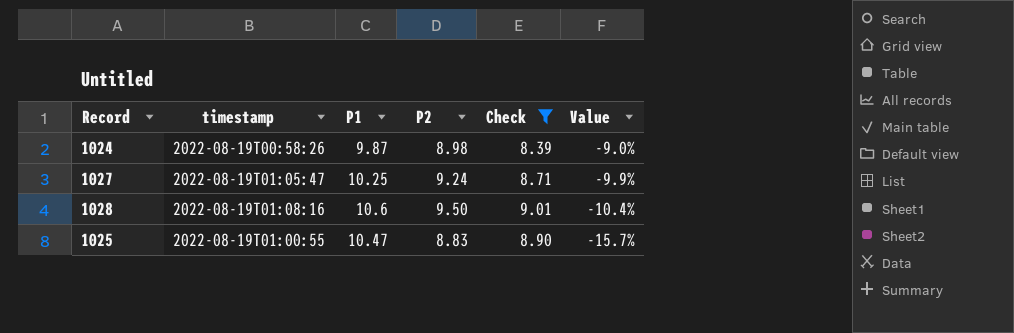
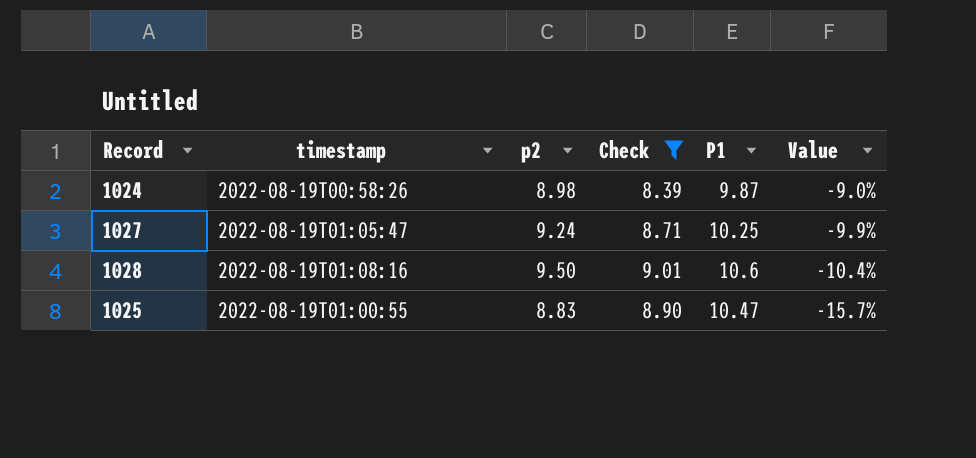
column name: P2 -> p2
column P1 | position: 3 -> 5

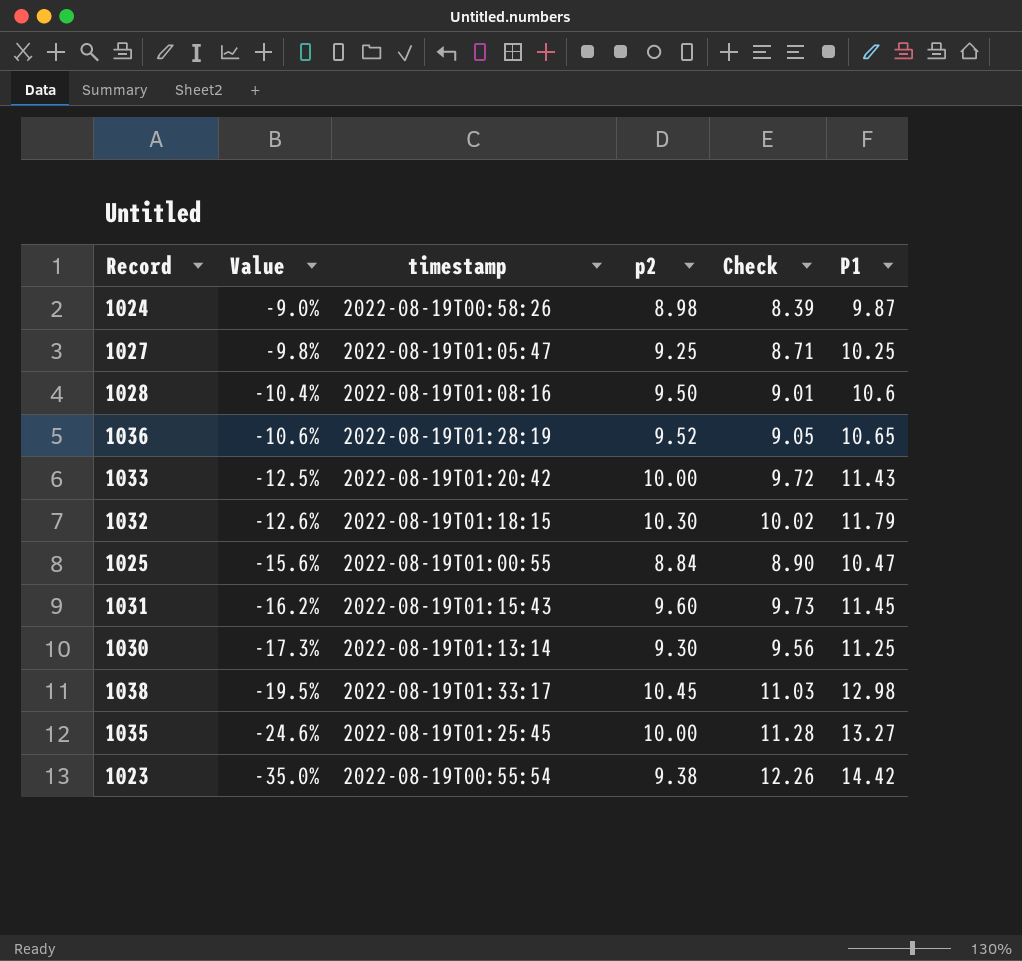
filter: Check <= 9.01 -> none
column Value | position: 6 -> 2
1027 | Value: -9.9% -> -9.8%
1027 | p2: 9.24 -> 9.25
1025 | Value: -15.7% -> -15.6%
1025 | p2: 8.83 -> 8.84

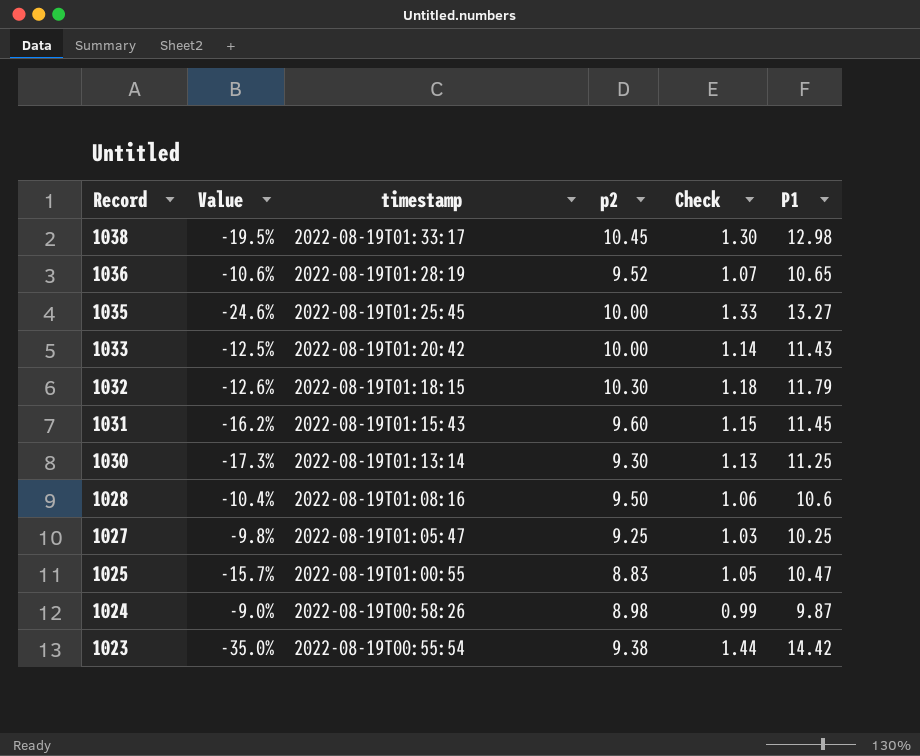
row order: Value descending -> Record descending
column Check | formula: [P1] * 0.85 -> [P1] * 0.1
1025 | Value: -15.6% -> -15.7%
1025 | p2: 8.84 -> 8.83

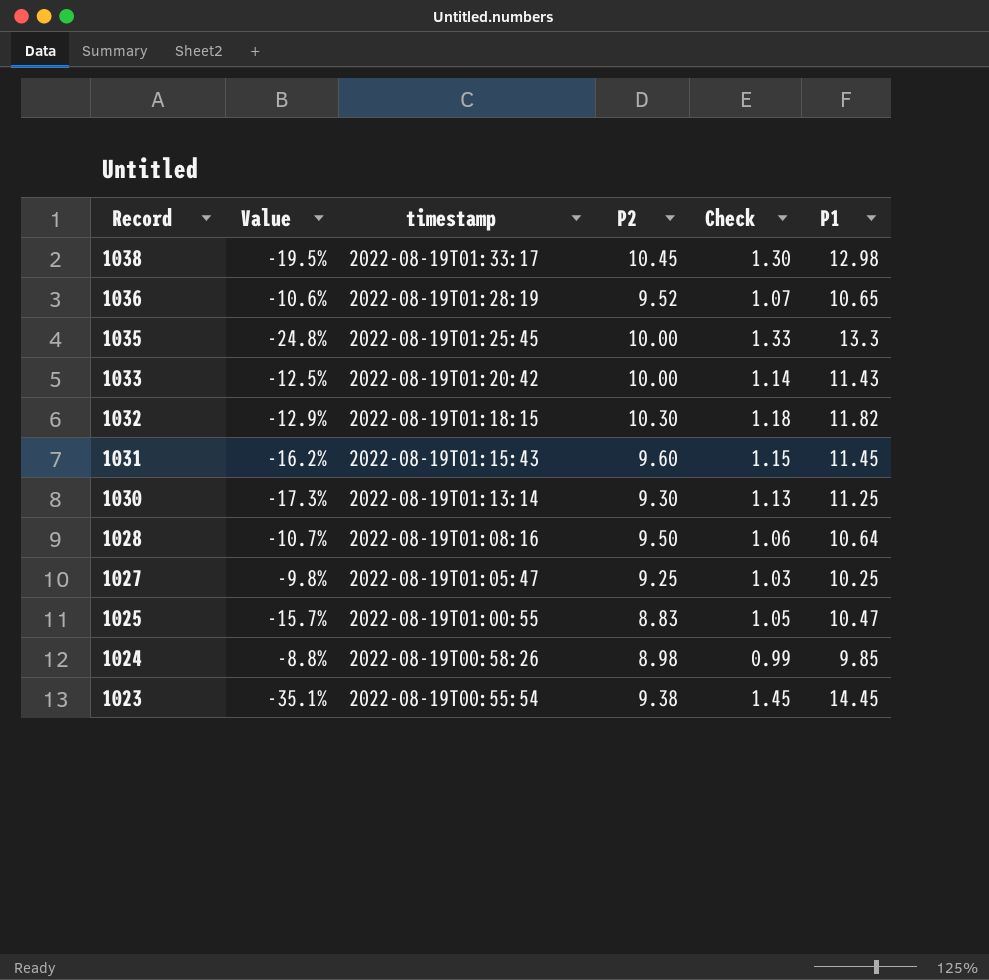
column name: p2 -> P2
1035 | Value: -24.6% -> -24.8%
1035 | P1: 13.27 -> 13.3
1032 | Value: -12.6% -> -12.9%
1032 | P1: 11.79 -> 11.82
1028 | Value: -10.4% -> -10.7%
1028 | P1: 10.6 -> 10.64
1024 | Value: -9.0% -> -8.8%
1024 | P1: 9.87 -> 9.85
1023 | Value: -35.0% -> -35.1%
1023 | Check: 1.44 -> 1.45
1023 | P1: 14.42 -> 14.45

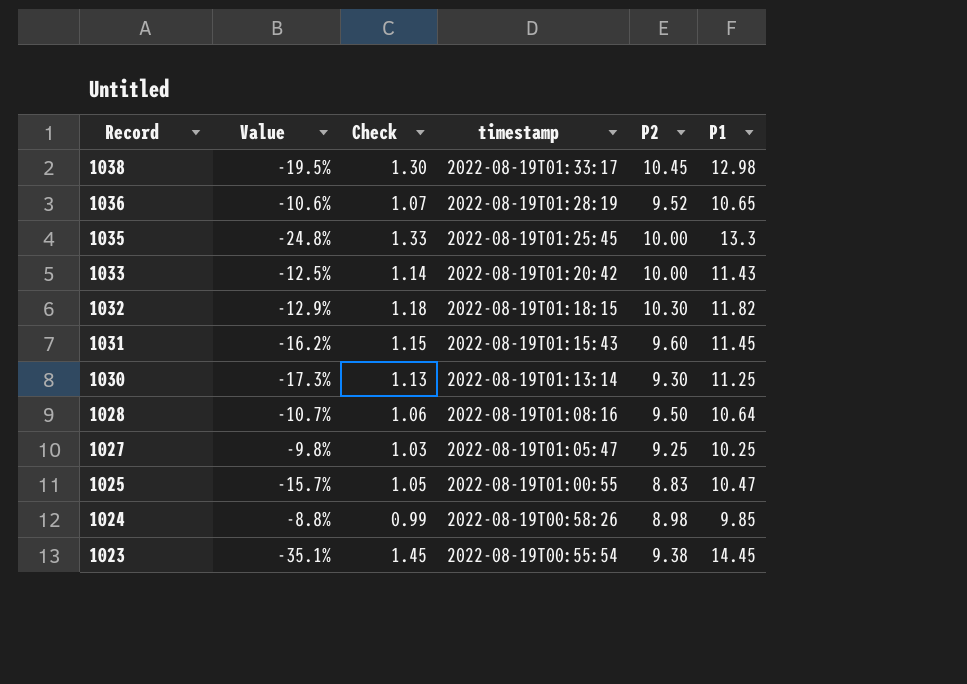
column Check | position: 5 -> 3

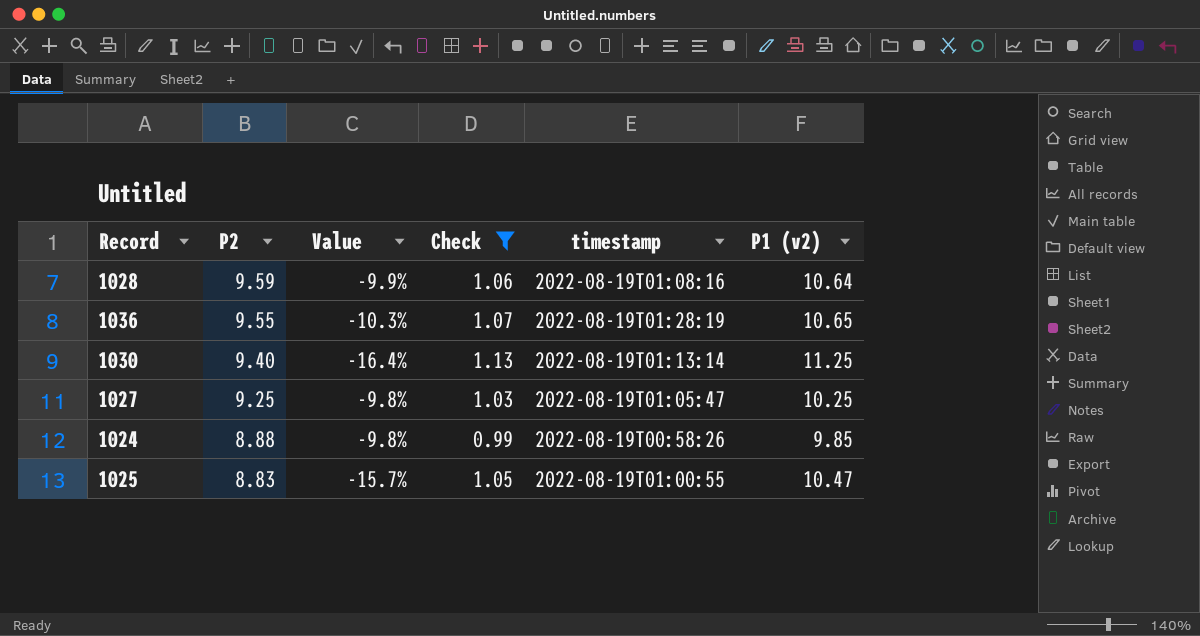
filter: none -> Check <= 1.13
row order: Record descending -> P2 descending
column P2 | position: 5 -> 2
column name: P1 -> P1 (v2)
1028 | P2: 9.50 -> 9.59
1028 | Value: -10.7% -> -9.9%
1036 | P2: 9.52 -> 9.55
1036 | Value: -10.6% -> -10.3%
1030 | P2: 9.30 -> 9.40
1030 | Value: -17.3% -> -16.4%
1024 | P2: 8.98 -> 8.88
1024 | Value: -8.8% -> -9.8%

